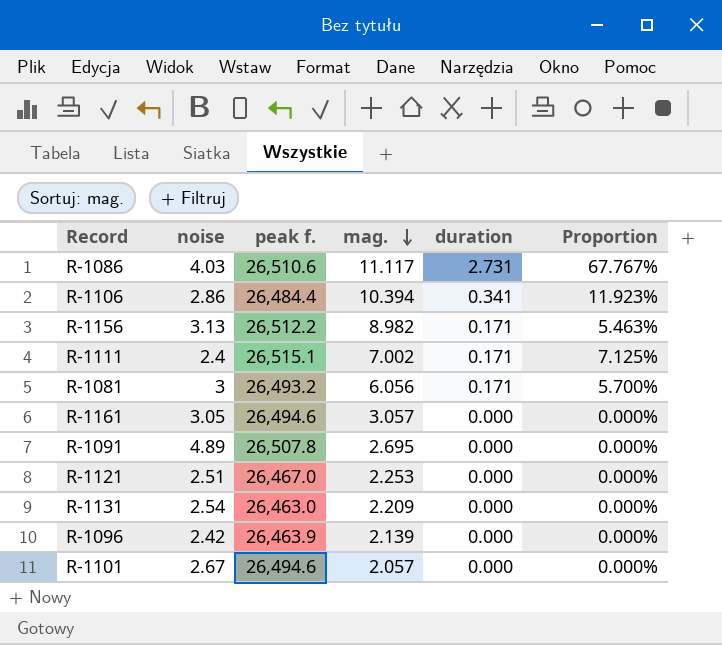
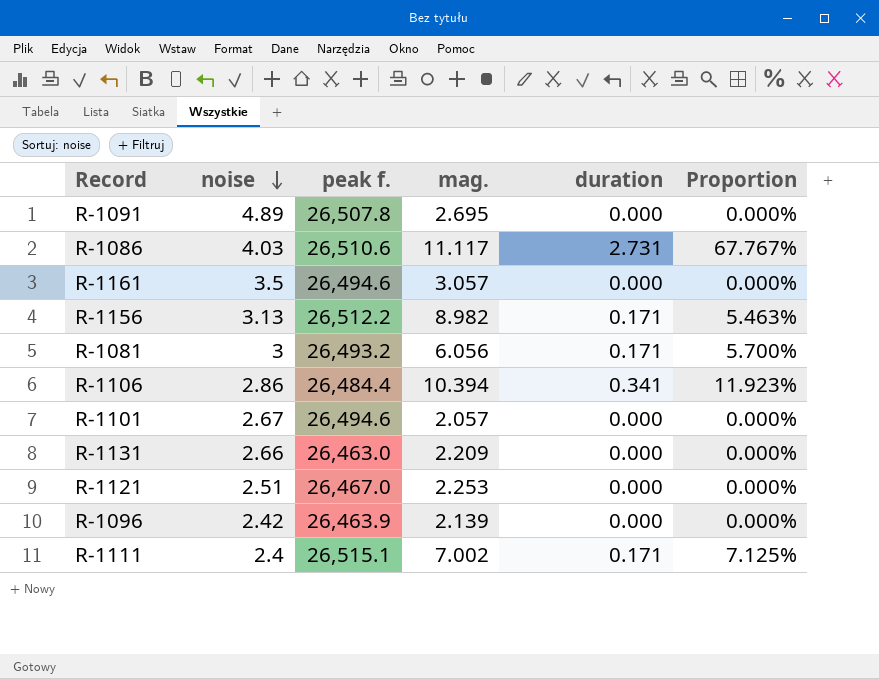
row order: mag. descending -> noise descending
R-1161 | noise: 3.05 -> 3.5
R-1131 | noise: 2.54 -> 2.66

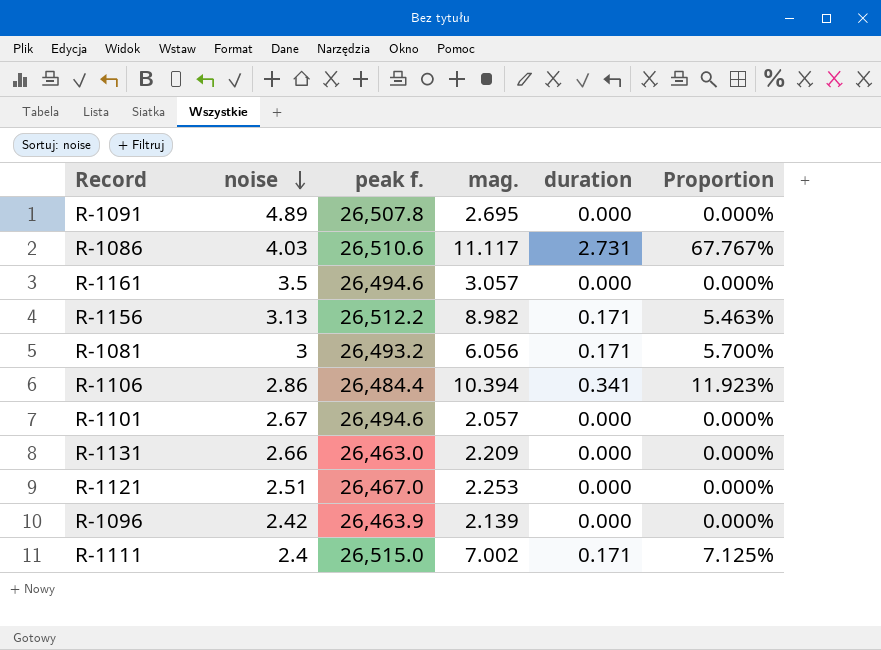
R-1111 | peak f.: 26,515.1 -> 26,515.0

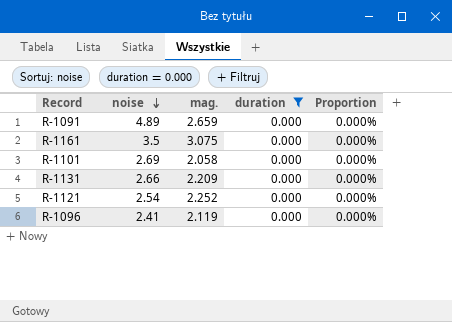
filter: none -> duration = 0.000
column peak f. | position: 3 -> none
R-1091 | mag.: 2.695 -> 2.659
R-1161 | mag.: 3.057 -> 3.075
R-1101 | noise: 2.67 -> 2.69
R-1101 | mag.: 2.057 -> 2.058
R-1121 | noise: 2.51 -> 2.54
R-1121 | mag.: 2.253 -> 2.252
R-1096 | noise: 2.42 -> 2.41
R-1096 | mag.: 2.139 -> 2.119

